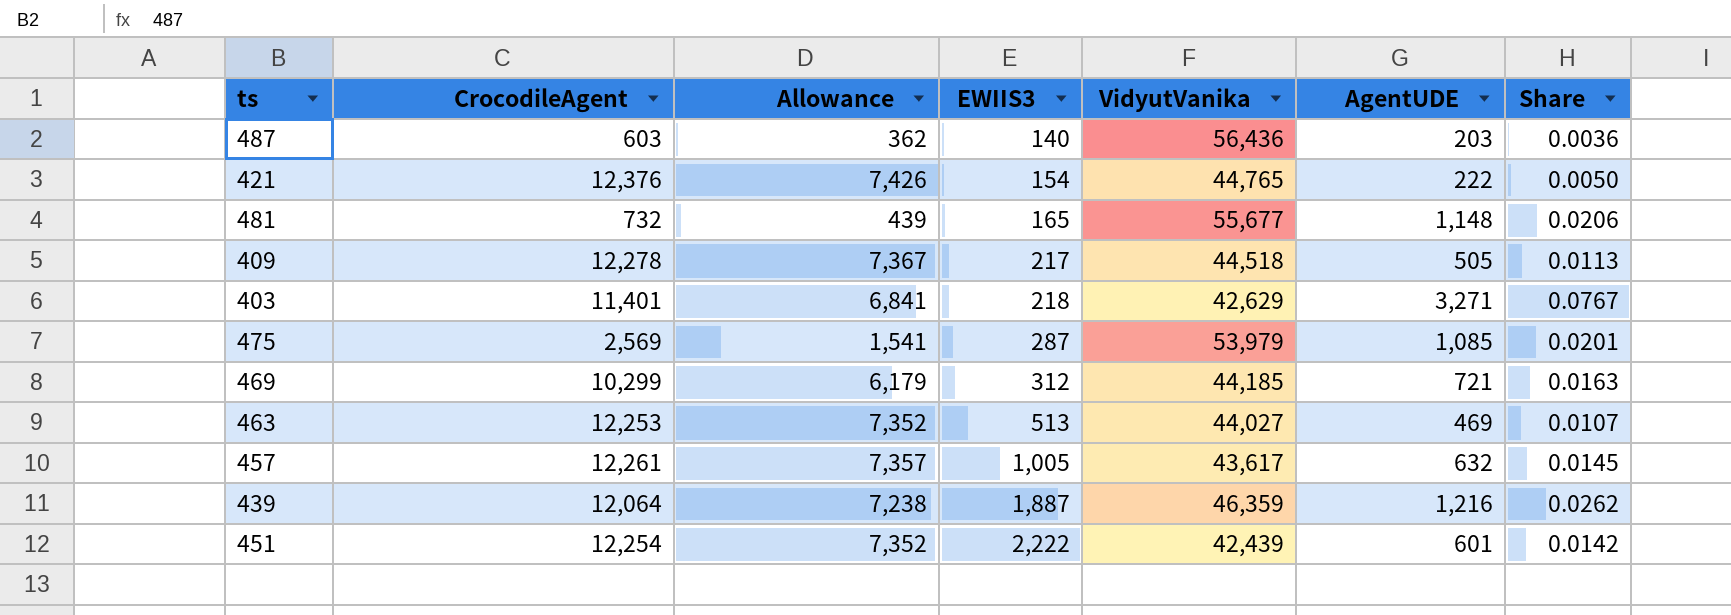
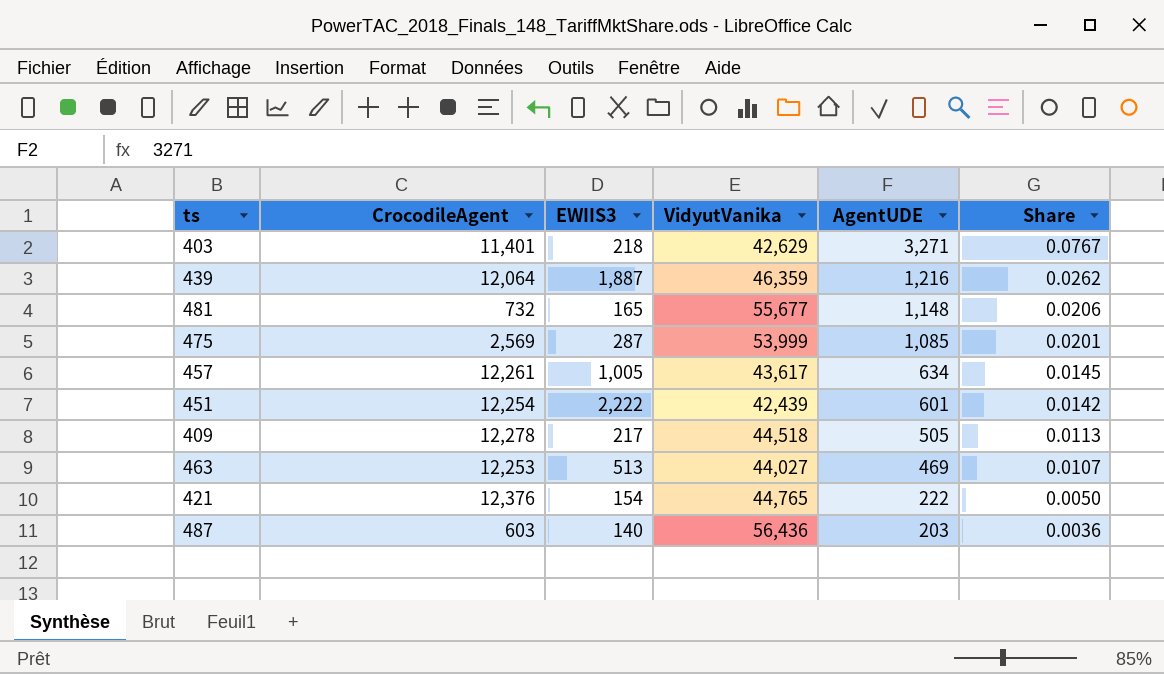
row order: EWIIS3 ascending -> AgentUDE descending
column Allowance | formula: [CrocodileAgent] * 0.6 -> none
row 469: 10,299 | 6,179 | 312 | 44,185 | 721 | 0.0163 -> none
475 | VidyutVanika: 53,979 -> 53,999
457 | AgentUDE: 632 -> 634

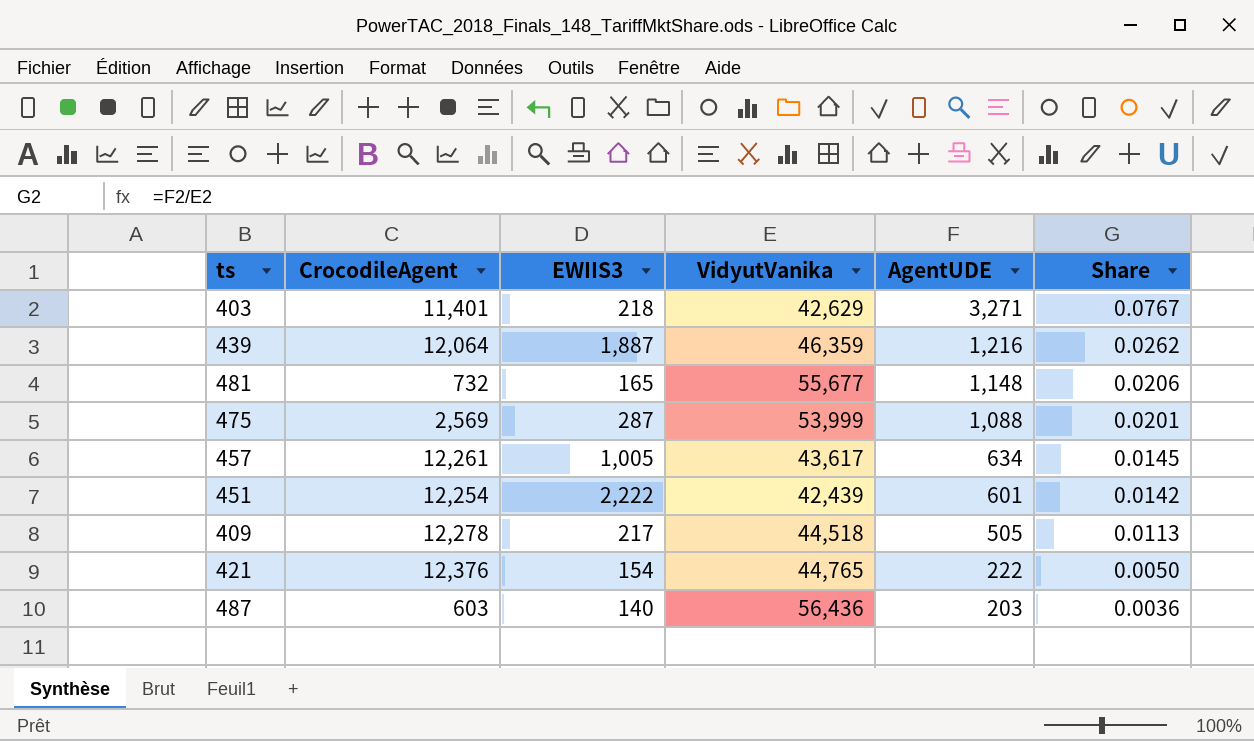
row 463: 12,253 | 513 | 44,027 | 469 | 0.0107 -> none
475 | AgentUDE: 1,085 -> 1,088

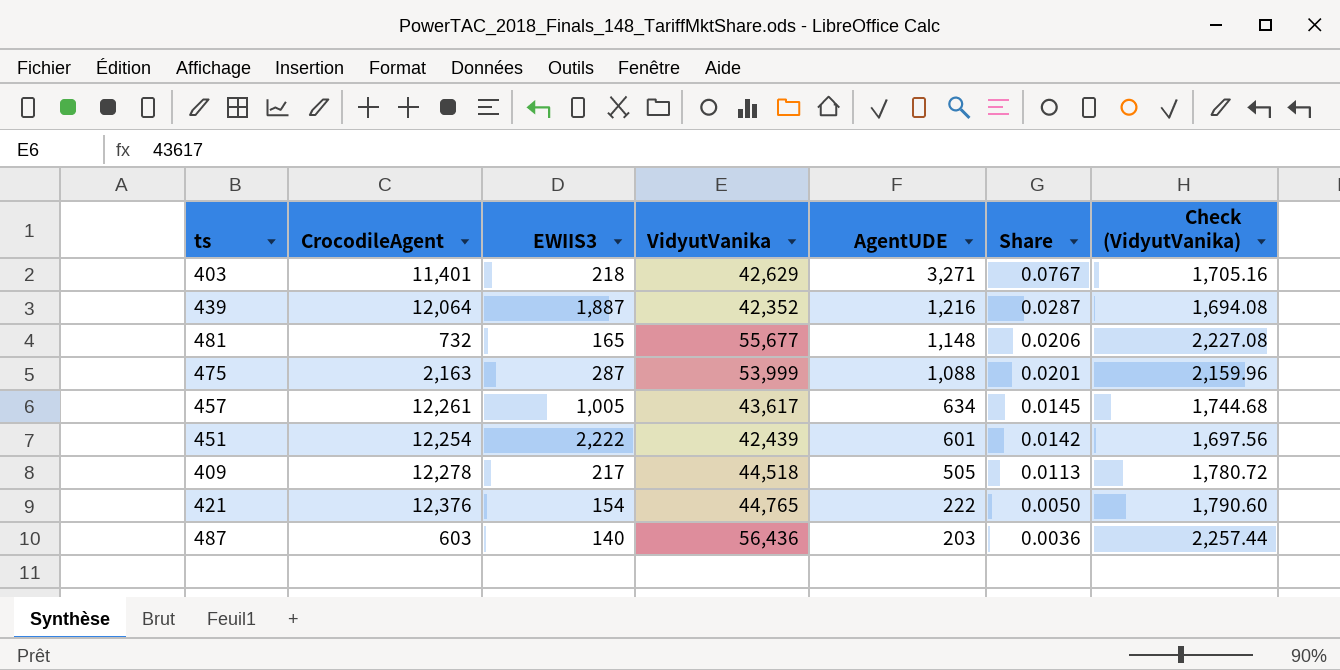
column Check (VidyutVanika) | formula: none -> [VidyutVanika] * 0.04
439 | VidyutVanika: 46,359 -> 42,352
439 | Share: 0.0262 -> 0.0287
475 | CrocodileAgent: 2,569 -> 2,163

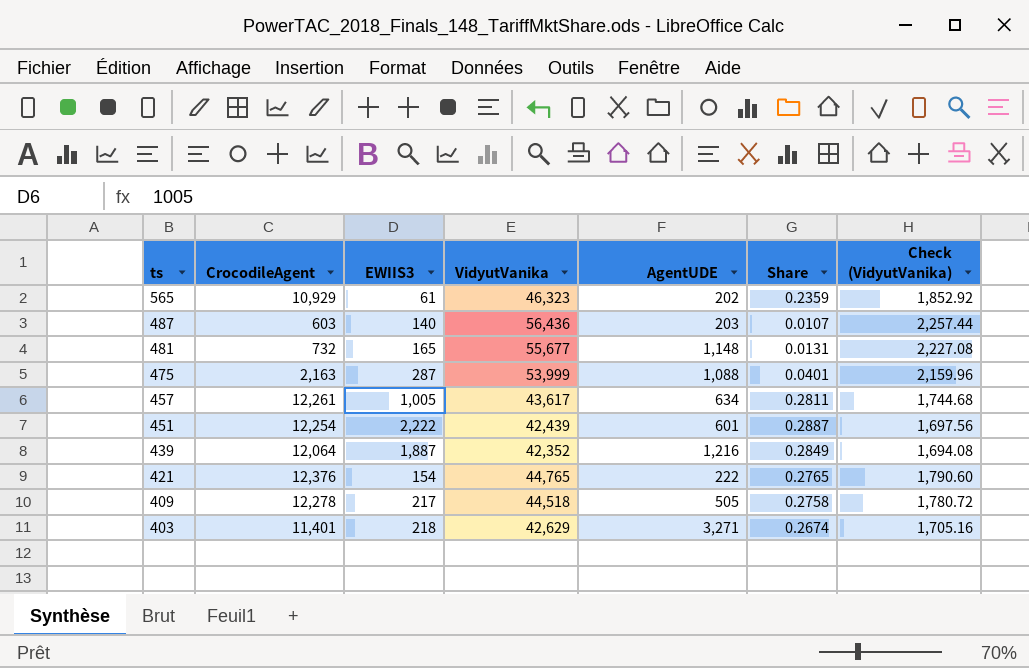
row order: AgentUDE descending -> ts descending
column Share | formula: [AgentUDE] / [VidyutVanika] -> [CrocodileAgent] / [VidyutVanika]
row 565: none -> 10,929 | 61 | 46,323 | 202 | 0.2359 | 1,852.92

